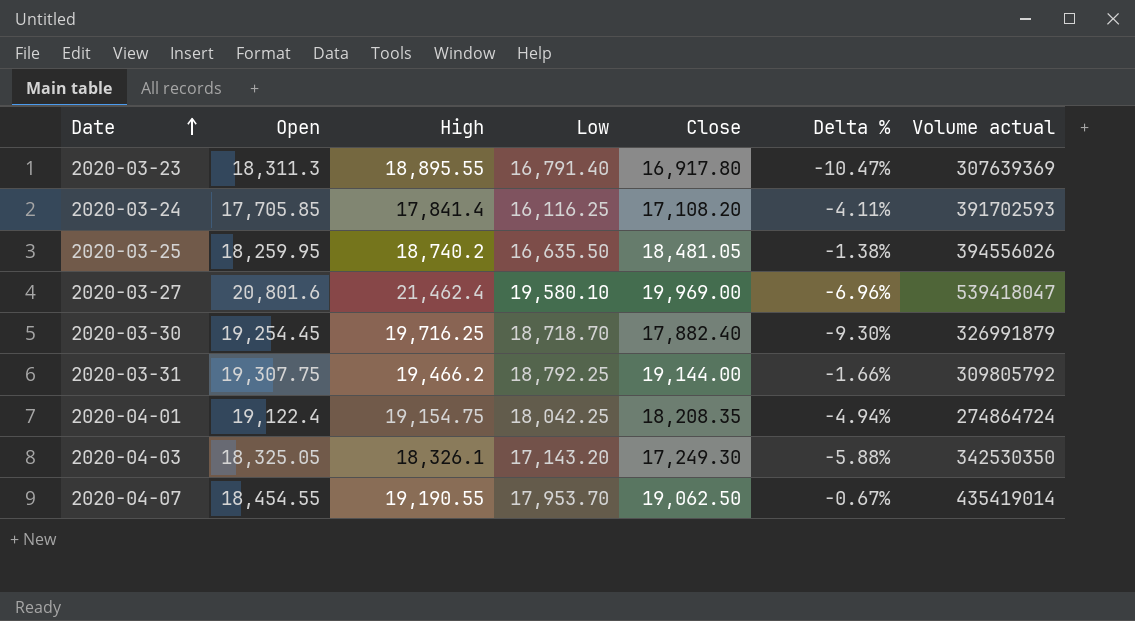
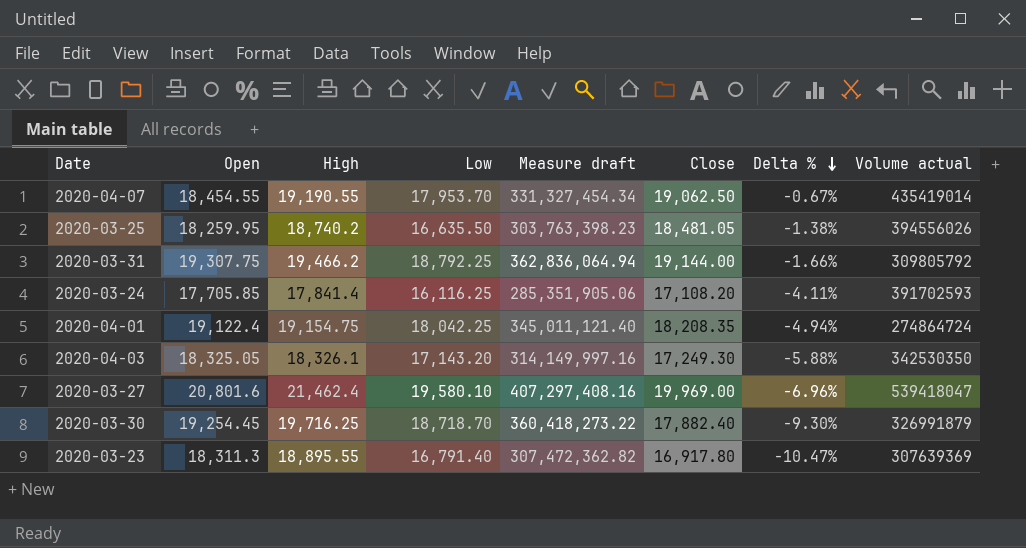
row order: Date ascending -> Delta % descending
column Measure draft | formula: none -> [Open] * [Low]

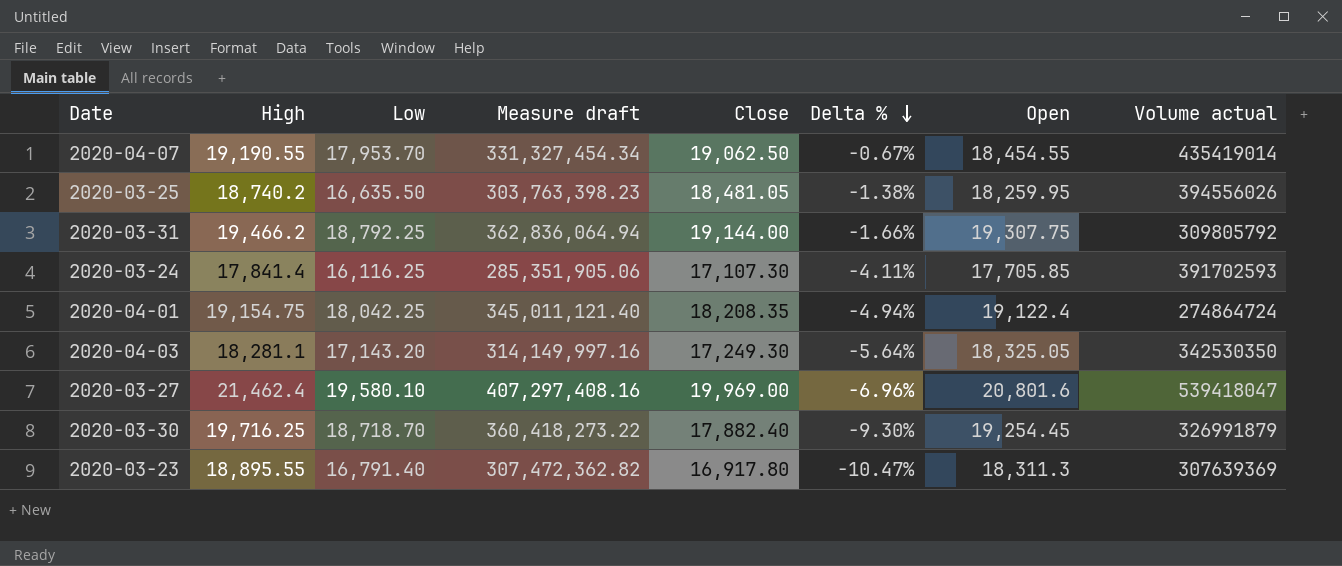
column Open | position: 2 -> 7
2020-03-24 | Close: 17,108.20 -> 17,107.30
2020-04-03 | High: 18,326.1 -> 18,281.1
2020-04-03 | Delta %: -5.88% -> -5.64%

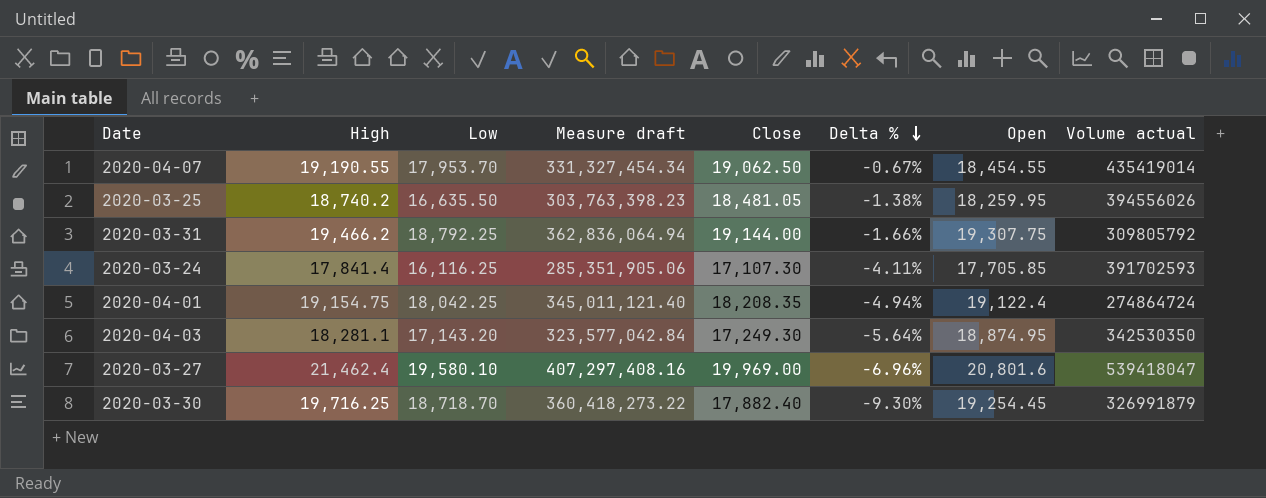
row 2020-03-23: 18,895.55 | 16,791.40 | 307,472,362.82 | 16,917.80 | -10.47% | 18,311.3 | 307639369 -> none
2020-04-03 | Measure draft: 314,149,997.16 -> 323,577,042.84
2020-04-03 | Open: 18,325.05 -> 18,874.95

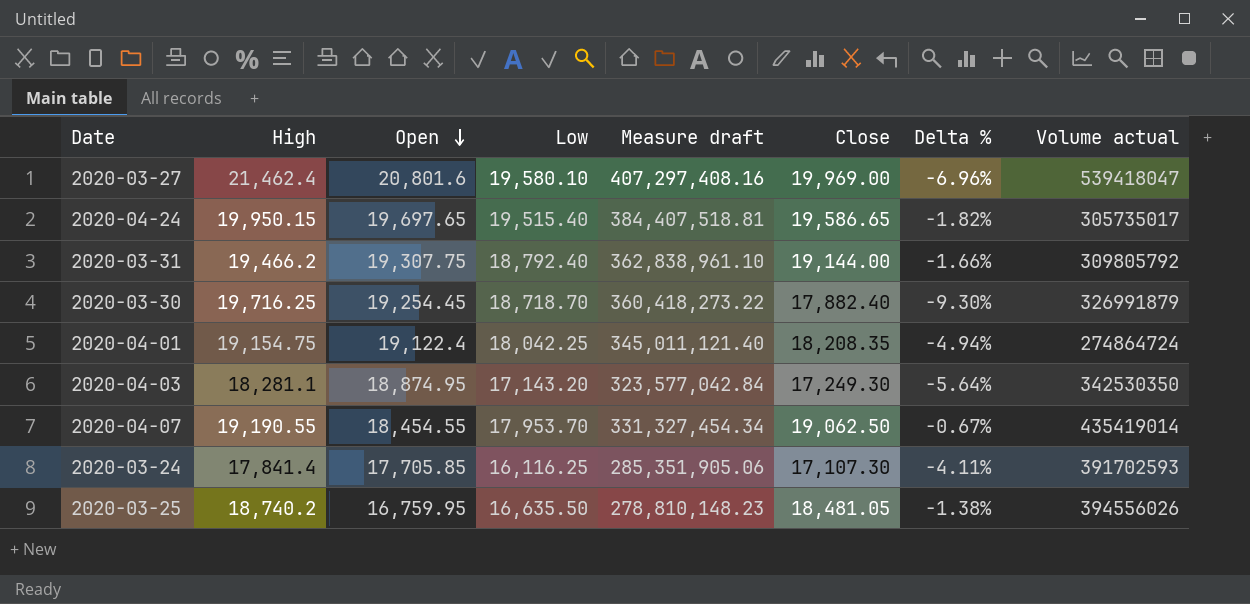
row order: Delta % descending -> Open descending
column Open | position: 7 -> 3
row 2020-04-24: none -> 19,950.15 | 19,697.65 | 19,515.40 | 384,407,518.81 | 19,586.65 | -1.82% | 305735017
2020-03-31 | Low: 18,792.25 -> 18,792.40
2020-03-31 | Measure draft: 362,836,064.94 -> 362,838,961.10
2020-03-25 | Open: 18,259.95 -> 16,759.95
2020-03-25 | Measure draft: 303,763,398.23 -> 278,810,148.23

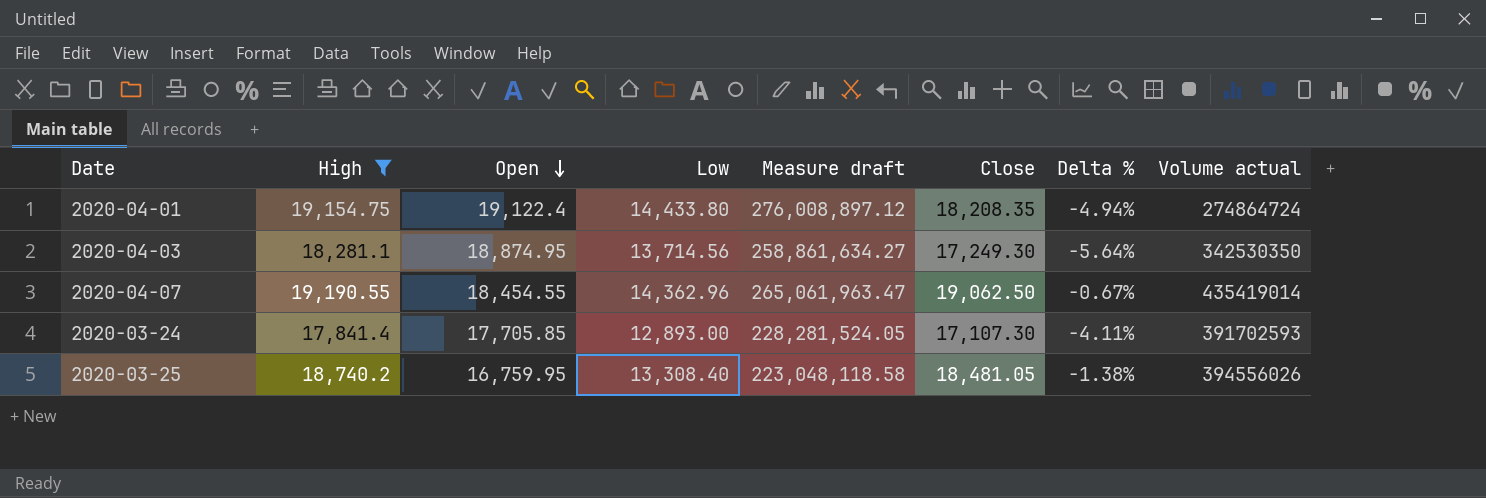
filter: none -> High <= 19,190.55
2020-04-01 | Low: 18,042.25 -> 14,433.80
2020-04-01 | Measure draft: 345,011,121.40 -> 276,008,897.12
2020-04-03 | Low: 17,143.20 -> 13,714.56
2020-04-03 | Measure draft: 323,577,042.84 -> 258,861,634.27
2020-04-07 | Low: 17,953.70 -> 14,362.96
2020-04-07 | Measure draft: 331,327,454.34 -> 265,061,963.47
2020-03-24 | Low: 16,116.25 -> 12,893.00
2020-03-24 | Measure draft: 285,351,905.06 -> 228,281,524.05
2020-03-25 | Low: 16,635.50 -> 13,308.40
2020-03-25 | Measure draft: 278,810,148.23 -> 223,048,118.58

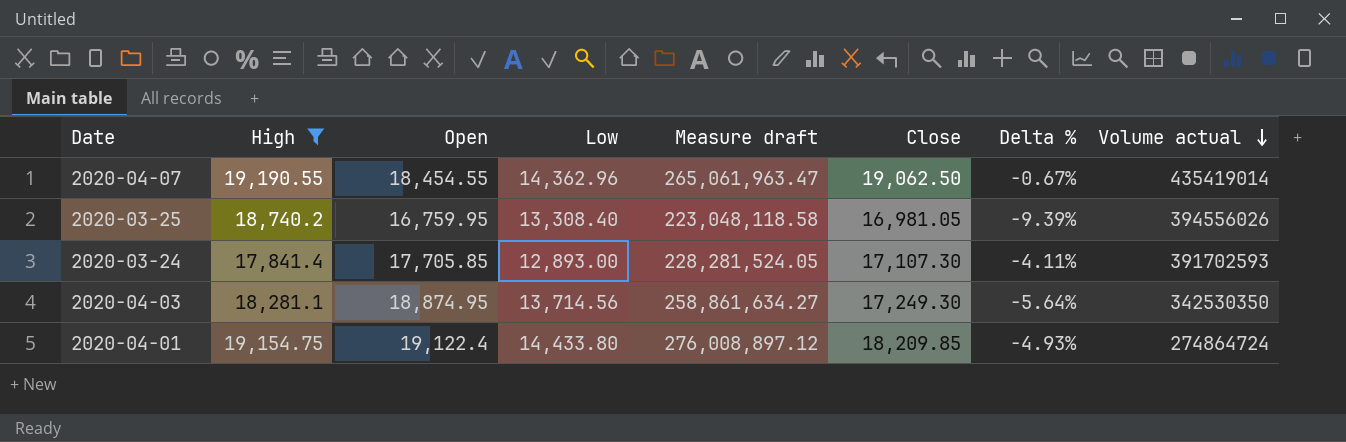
row order: Open descending -> Volume actual descending
2020-03-25 | Close: 18,481.05 -> 16,981.05
2020-03-25 | Delta %: -1.38% -> -9.39%
2020-04-01 | Close: 18,208.35 -> 18,209.85
2020-04-01 | Delta %: -4.94% -> -4.93%

